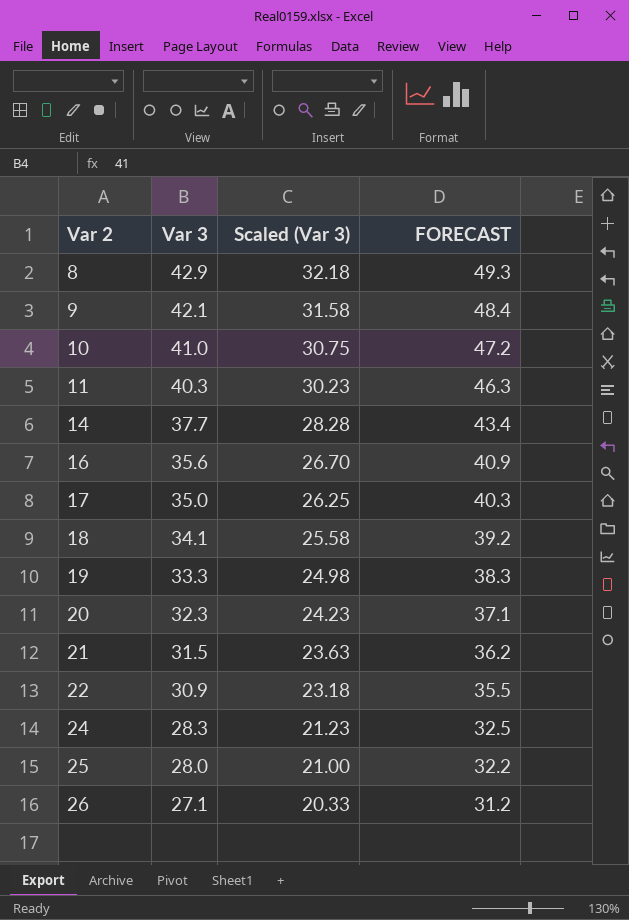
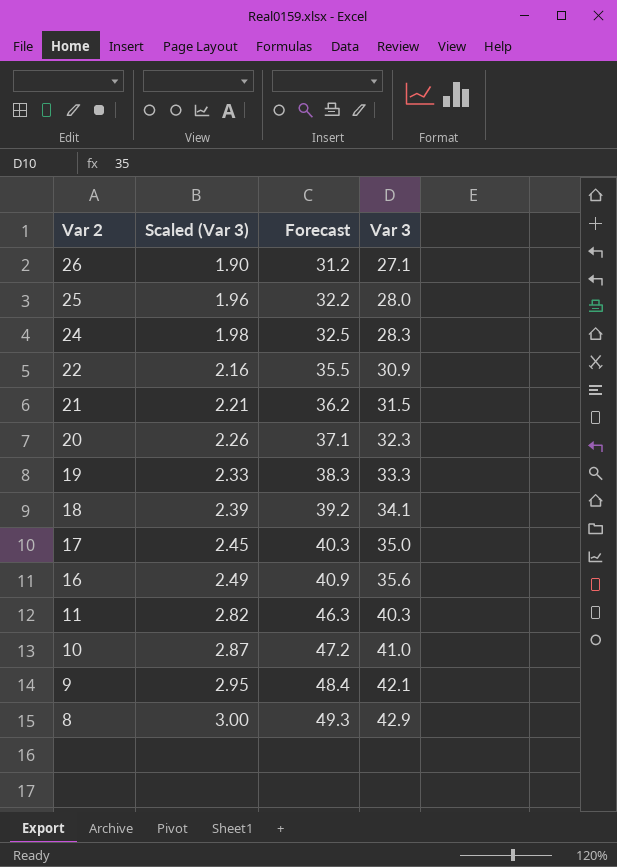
row order: Var 2 ascending -> Var 2 descending
column Scaled (Var 3) | formula: [Var 3] * 0.75 -> [Var 3] * 0.07
column name: FORECAST -> Forecast
column Var 3 | position: 2 -> 4
row 14: 37.7 | 28.28 | 43.4 -> none

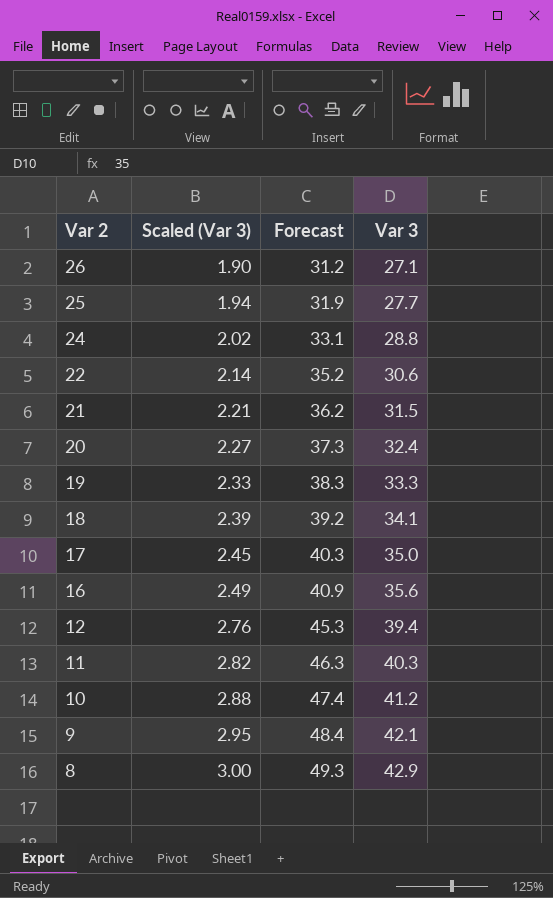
25 | Scaled (Var 3): 1.96 -> 1.94
25 | Forecast: 32.2 -> 31.9
25 | Var 3: 28.0 -> 27.7
24 | Scaled (Var 3): 1.98 -> 2.02
24 | Forecast: 32.5 -> 33.1
24 | Var 3: 28.3 -> 28.8
22 | Scaled (Var 3): 2.16 -> 2.14
22 | Forecast: 35.5 -> 35.2
22 | Var 3: 30.9 -> 30.6
20 | Scaled (Var 3): 2.26 -> 2.27
20 | Forecast: 37.1 -> 37.3
20 | Var 3: 32.3 -> 32.4
row 12: none -> 2.76 | 45.3 | 39.4
10 | Scaled (Var 3): 2.87 -> 2.88
10 | Forecast: 47.2 -> 47.4
10 | Var 3: 41.0 -> 41.2

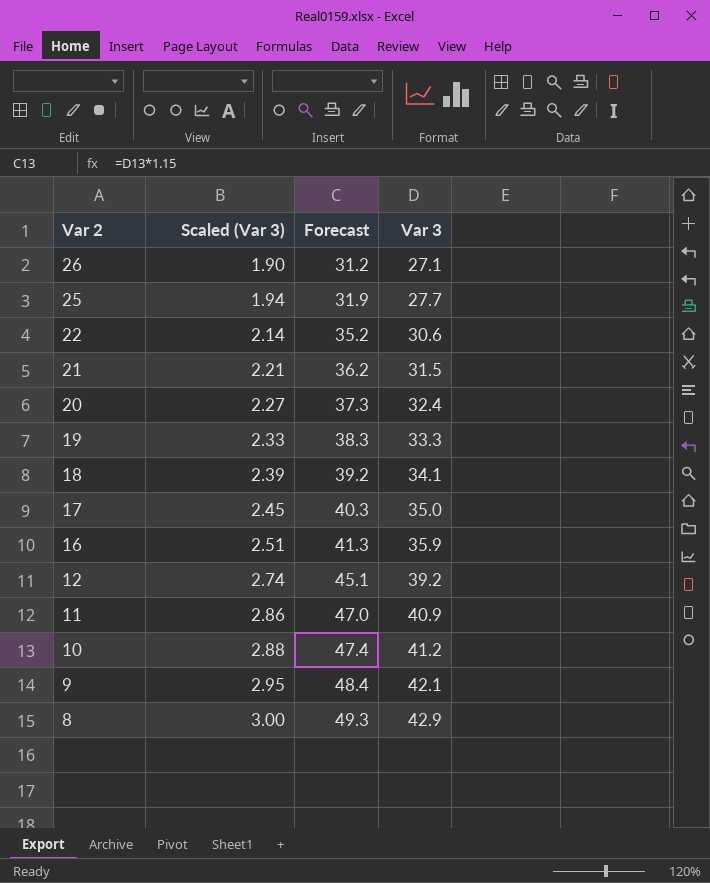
row 24: 2.02 | 33.1 | 28.8 -> none
16 | Scaled (Var 3): 2.49 -> 2.51
16 | Forecast: 40.9 -> 41.3
16 | Var 3: 35.6 -> 35.9
12 | Scaled (Var 3): 2.76 -> 2.74
12 | Forecast: 45.3 -> 45.1
12 | Var 3: 39.4 -> 39.2
11 | Scaled (Var 3): 2.82 -> 2.86
11 | Forecast: 46.3 -> 47.0
11 | Var 3: 40.3 -> 40.9

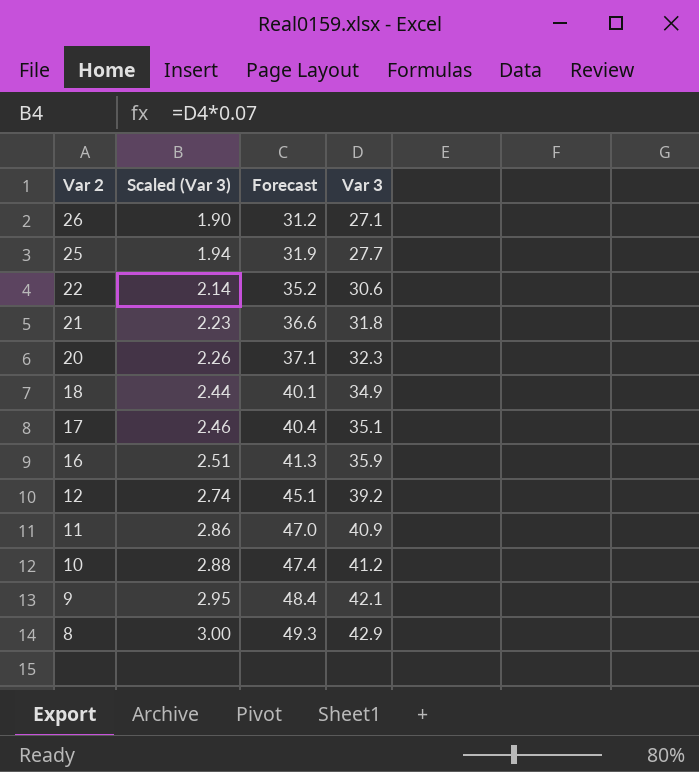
row 19: 2.33 | 38.3 | 33.3 -> none
21 | Scaled (Var 3): 2.21 -> 2.23
21 | Forecast: 36.2 -> 36.6
21 | Var 3: 31.5 -> 31.8
20 | Scaled (Var 3): 2.27 -> 2.26
20 | Forecast: 37.3 -> 37.1
20 | Var 3: 32.4 -> 32.3
18 | Scaled (Var 3): 2.39 -> 2.44
18 | Forecast: 39.2 -> 40.1
18 | Var 3: 34.1 -> 34.9
17 | Scaled (Var 3): 2.45 -> 2.46
17 | Forecast: 40.3 -> 40.4
17 | Var 3: 35.0 -> 35.1

